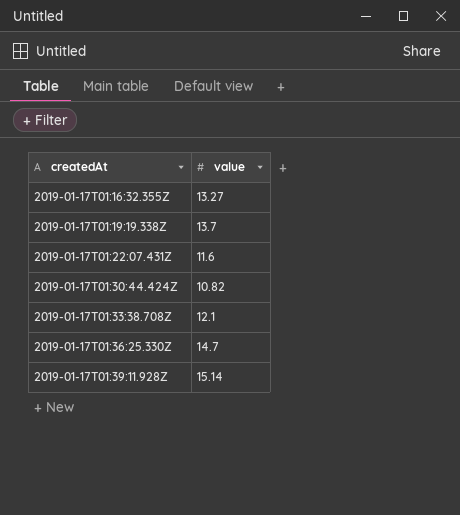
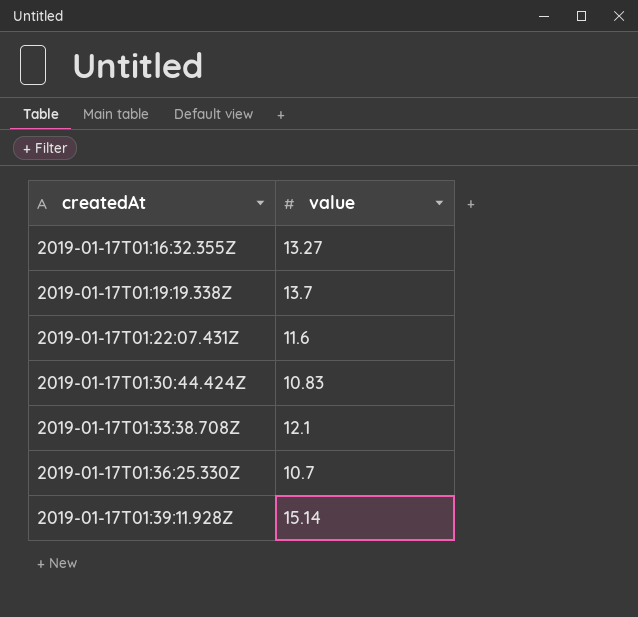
2019-01-17T01:30:44.424Z | value: 10.82 -> 10.83
2019-01-17T01:36:25.330Z | value: 14.7 -> 10.7

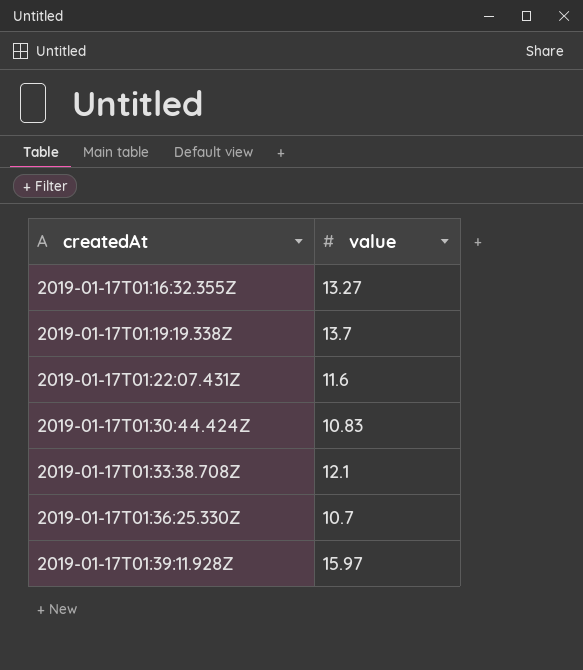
2019-01-17T01:39:11.928Z | value: 15.14 -> 15.97

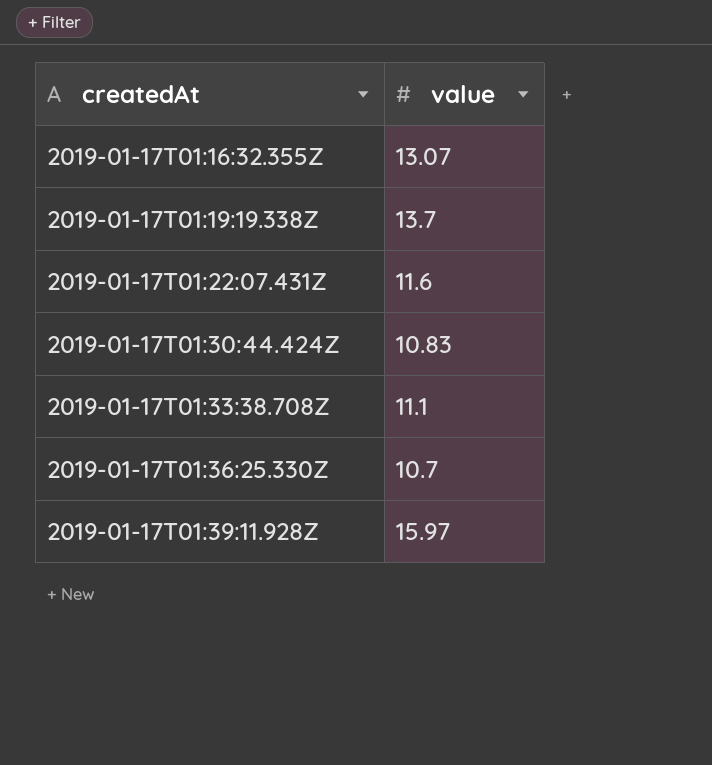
2019-01-17T01:16:32.355Z | value: 13.27 -> 13.07
2019-01-17T01:33:38.708Z | value: 12.1 -> 11.1

